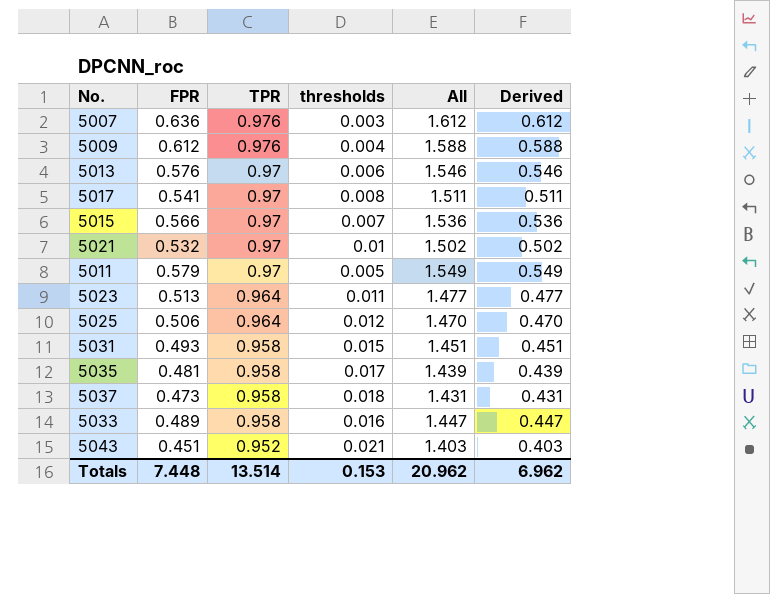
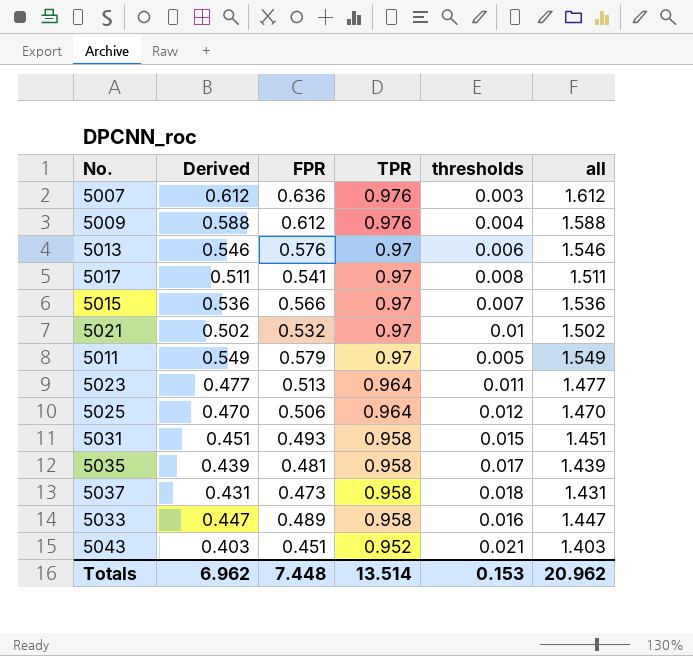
column Derived | position: 6 -> 2
column name: All -> all

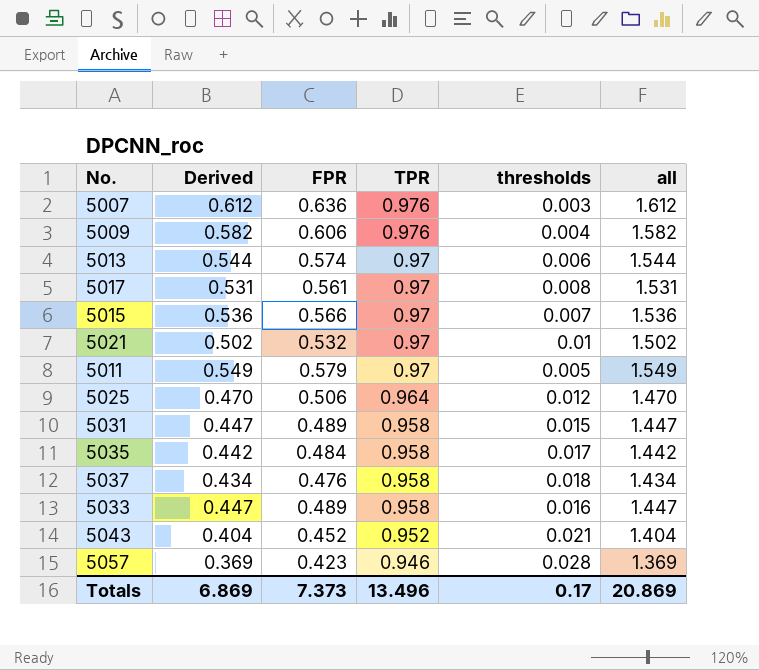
row 5023: 0.477 | 0.513 | 0.964 | 0.011 | 1.477 -> none
5009 | Derived: 0.588 -> 0.582
5009 | FPR: 0.612 -> 0.606
5009 | all: 1.588 -> 1.582
5013 | Derived: 0.546 -> 0.544
5013 | FPR: 0.576 -> 0.574
5013 | all: 1.546 -> 1.544
5017 | Derived: 0.511 -> 0.531
5017 | FPR: 0.541 -> 0.561
5017 | all: 1.511 -> 1.531
5031 | Derived: 0.451 -> 0.447
5031 | FPR: 0.493 -> 0.489
5031 | all: 1.451 -> 1.447
5035 | Derived: 0.439 -> 0.442
5035 | FPR: 0.481 -> 0.484
5035 | all: 1.439 -> 1.442
5037 | Derived: 0.431 -> 0.434
5037 | FPR: 0.473 -> 0.476
5037 | all: 1.431 -> 1.434
5043 | Derived: 0.403 -> 0.404
5043 | FPR: 0.451 -> 0.452
5043 | all: 1.403 -> 1.404
row 5057: none -> 0.369 | 0.423 | 0.946 | 0.028 | 1.369
Totals | Derived: 6.962 -> 6.869
Totals | FPR: 7.448 -> 7.373
Totals | TPR: 13.514 -> 13.496
Totals | thresholds: 0.153 -> 0.17
Totals | all: 20.962 -> 20.869

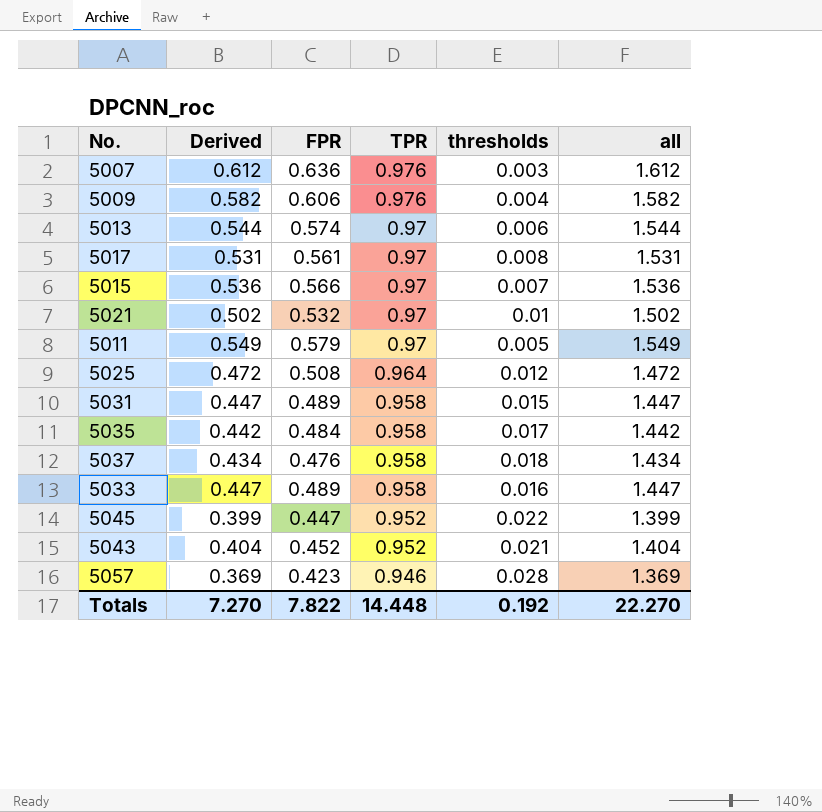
5025 | Derived: 0.470 -> 0.472
5025 | FPR: 0.506 -> 0.508
5025 | all: 1.470 -> 1.472
row 5045: none -> 0.399 | 0.447 | 0.952 | 0.022 | 1.399
Totals | Derived: 6.869 -> 7.270
Totals | FPR: 7.373 -> 7.822
Totals | TPR: 13.496 -> 14.448
Totals | thresholds: 0.17 -> 0.192
Totals | all: 20.869 -> 22.270

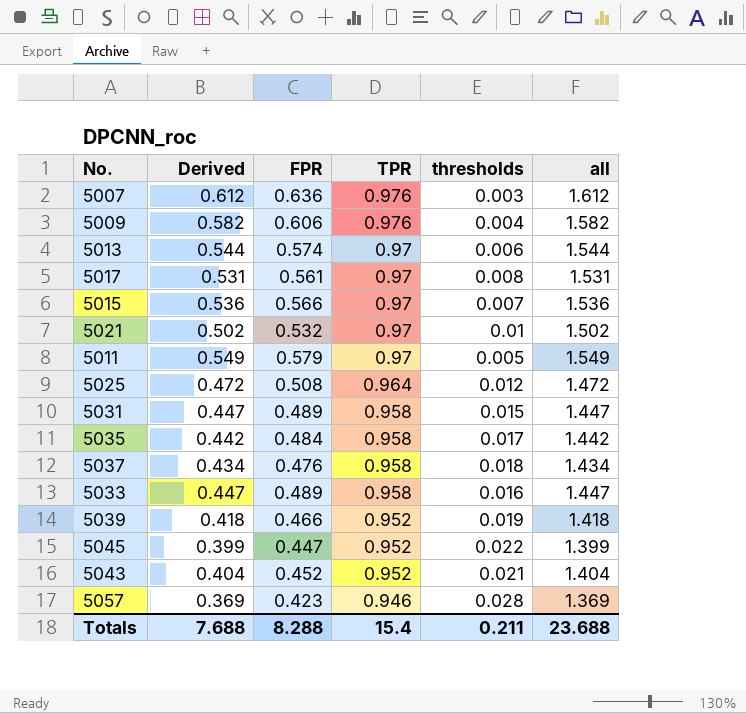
row 5039: none -> 0.418 | 0.466 | 0.952 | 0.019 | 1.418
Totals | Derived: 7.270 -> 7.688
Totals | FPR: 7.822 -> 8.288
Totals | TPR: 14.448 -> 15.4
Totals | thresholds: 0.192 -> 0.211
Totals | all: 22.270 -> 23.688

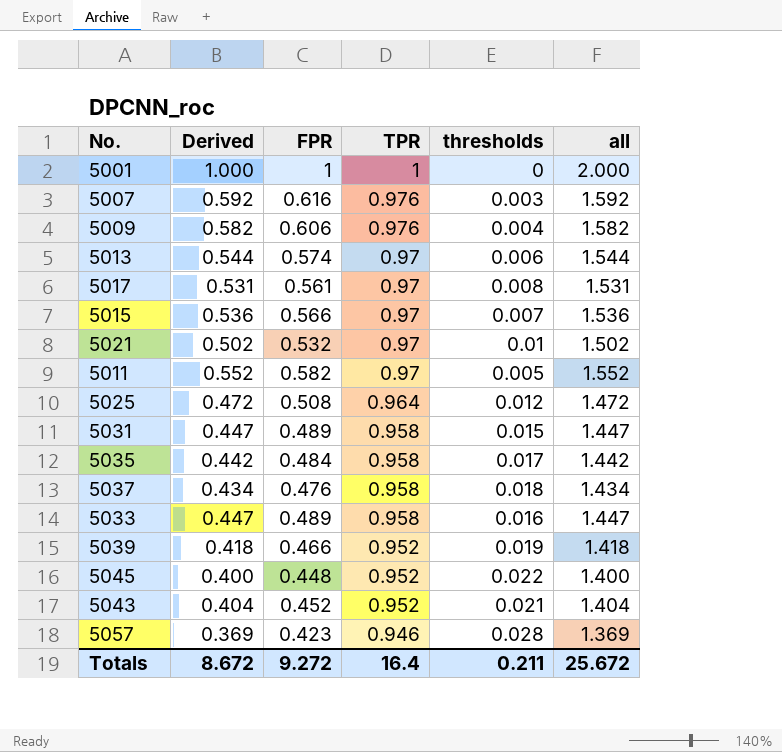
row 5001: none -> 1.000 | 1 | 1 | 0 | 2.000
5007 | Derived: 0.612 -> 0.592
5007 | FPR: 0.636 -> 0.616
5007 | all: 1.612 -> 1.592
5011 | Derived: 0.549 -> 0.552
5011 | FPR: 0.579 -> 0.582
5011 | all: 1.549 -> 1.552
5045 | Derived: 0.399 -> 0.400
5045 | FPR: 0.447 -> 0.448
5045 | all: 1.399 -> 1.400
Totals | Derived: 7.688 -> 8.672
Totals | FPR: 8.288 -> 9.272
Totals | TPR: 15.4 -> 16.4
Totals | all: 23.688 -> 25.672

